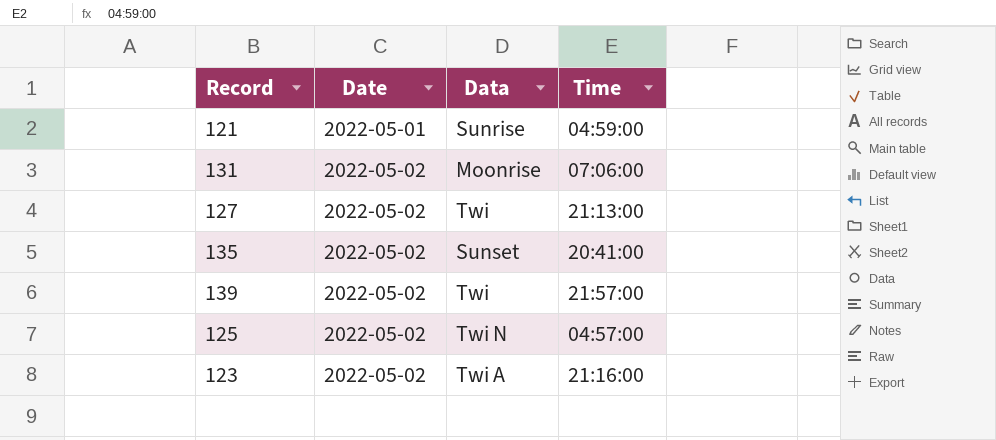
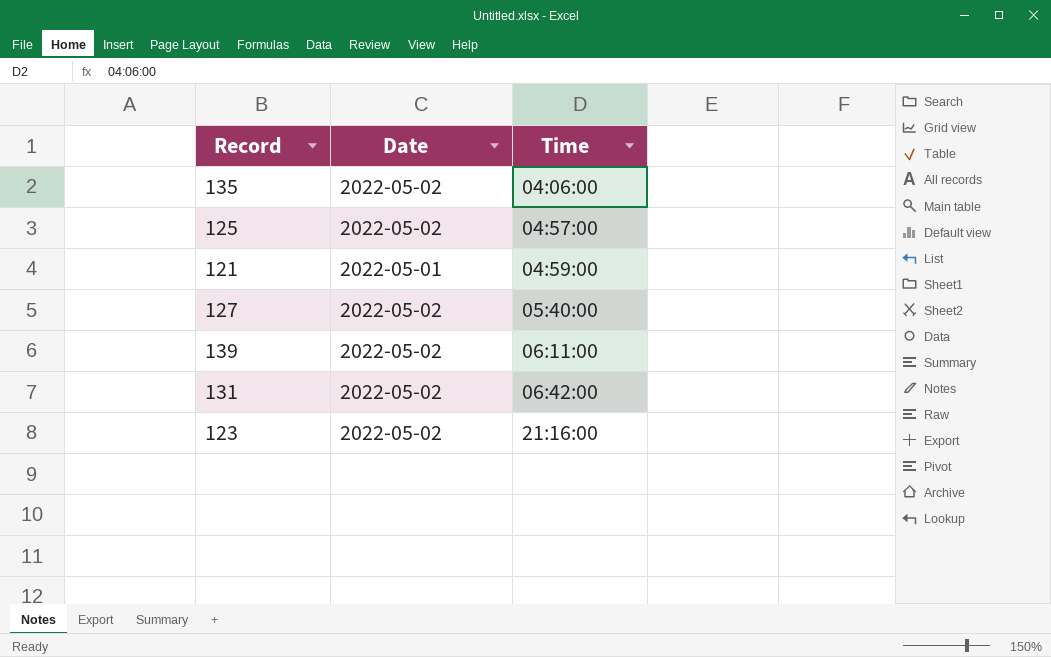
row order: Date ascending -> Time ascending
column Data | position: 3 -> none
135 | Time: 20:41:00 -> 04:06:00
127 | Time: 21:13:00 -> 05:40:00
139 | Time: 21:57:00 -> 06:11:00
131 | Time: 07:06:00 -> 06:42:00

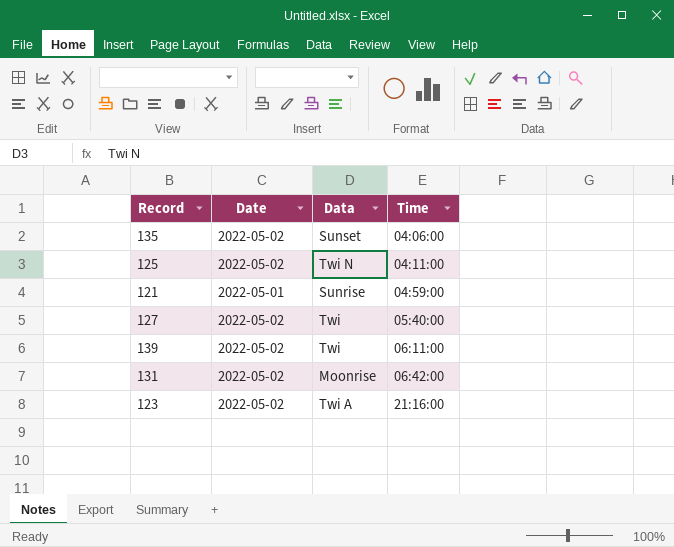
column Data | position: none -> 3
125 | Time: 04:57:00 -> 04:11:00

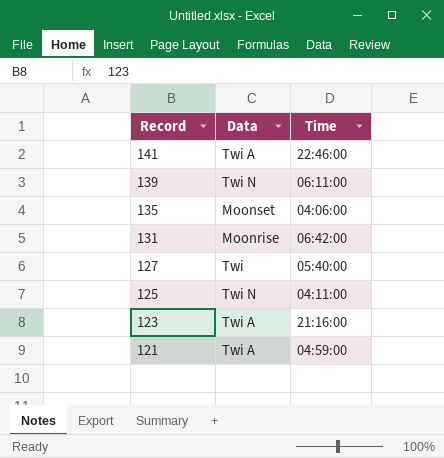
row order: Time ascending -> Record descending
column Date | position: 2 -> none
row 141: none -> Twi A | 22:46:00
139 | Data: Twi -> Twi N
135 | Data: Sunset -> Moonset
121 | Data: Sunrise -> Twi A

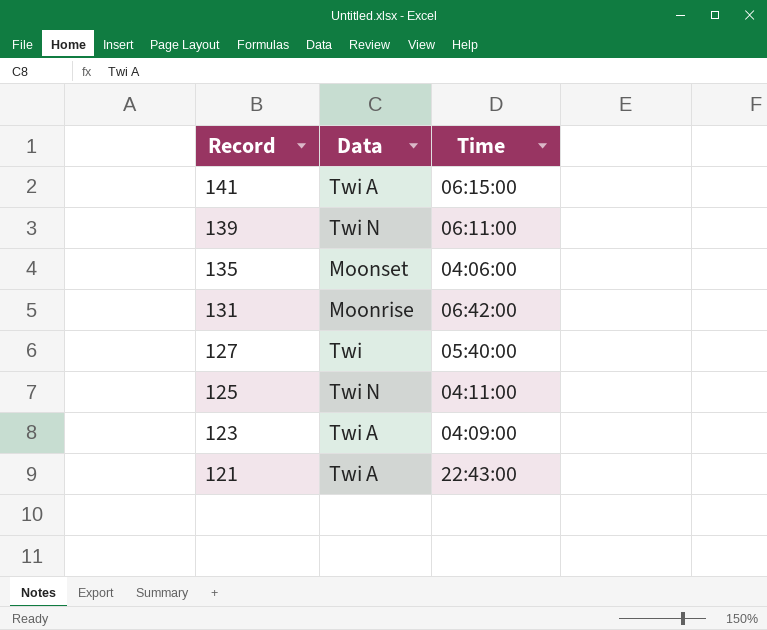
141 | Time: 22:46:00 -> 06:15:00
123 | Time: 21:16:00 -> 04:09:00
121 | Time: 04:59:00 -> 22:43:00

